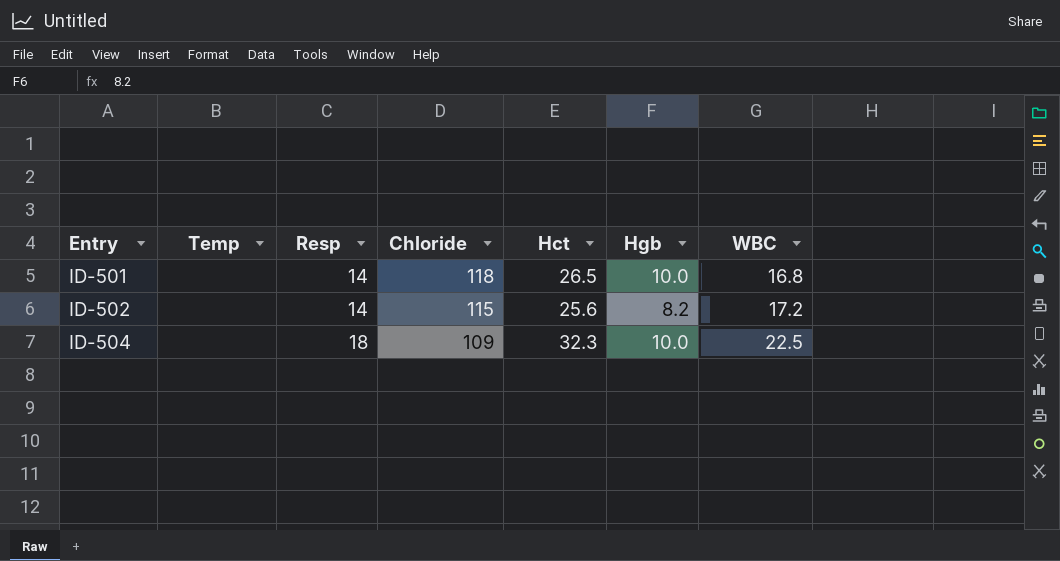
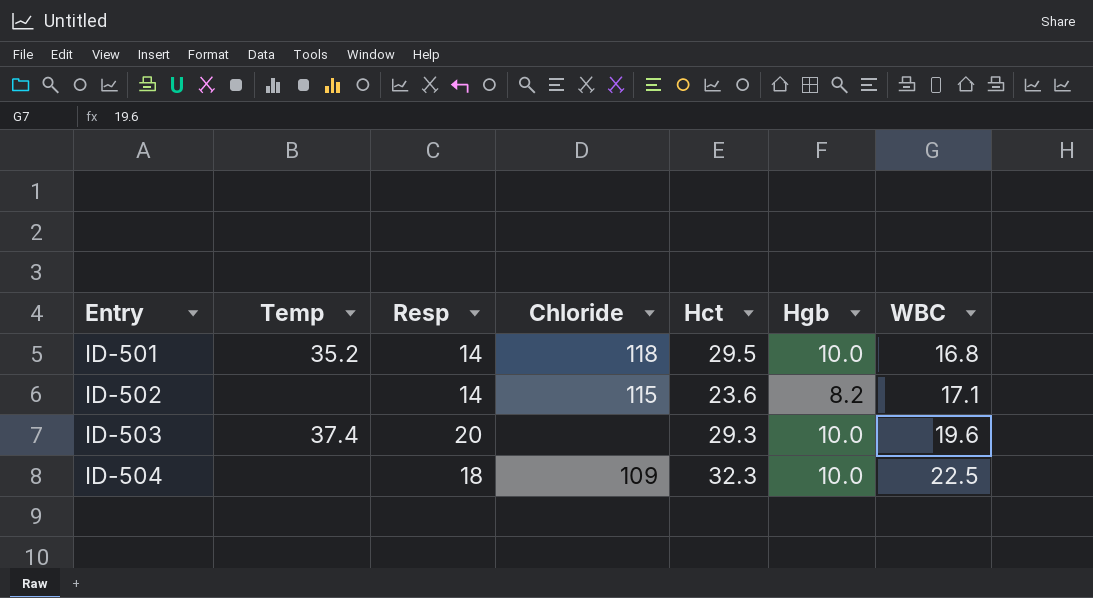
ID-501 | Temp: none -> 35.2
ID-501 | Hct: 26.5 -> 29.5
ID-502 | Hct: 25.6 -> 23.6
ID-502 | WBC: 17.2 -> 17.1
row ID-503: none -> 37.4 | 20 | none | 29.3 | 10.0 | 19.6

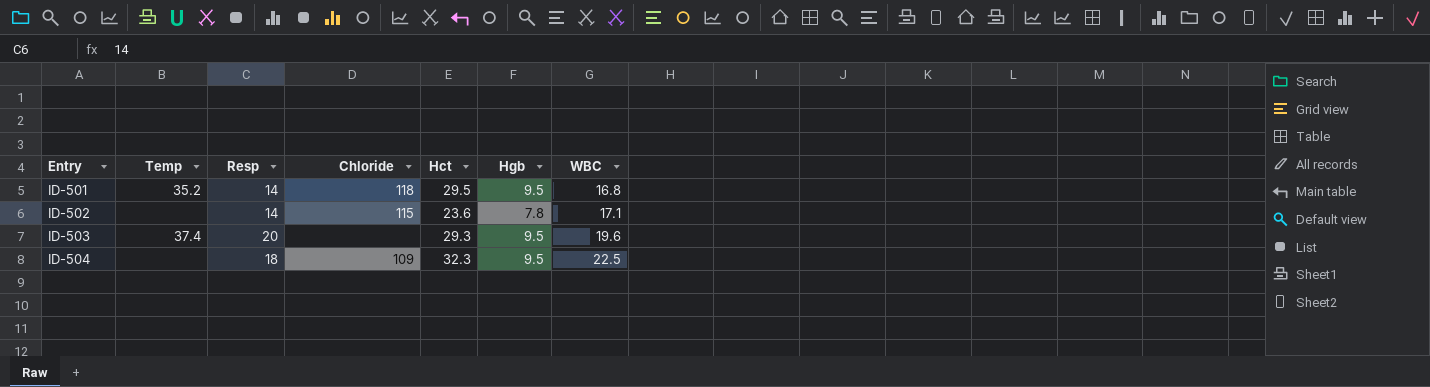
ID-501 | Hgb: 10.0 -> 9.5
ID-502 | Hgb: 8.2 -> 7.8
ID-503 | Hgb: 10.0 -> 9.5
ID-504 | Hgb: 10.0 -> 9.5

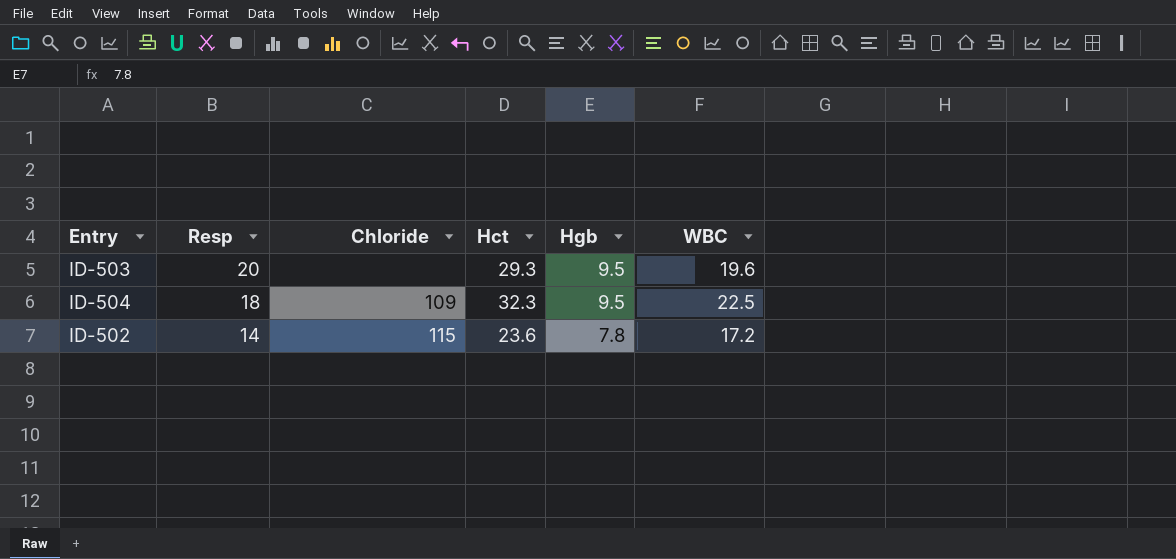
row order: Entry ascending -> Resp descending
column Temp | position: 2 -> none
row ID-501: 35.2 | 14 | 118 | 29.5 | 9.5 | 16.8 -> none
ID-502 | WBC: 17.1 -> 17.2

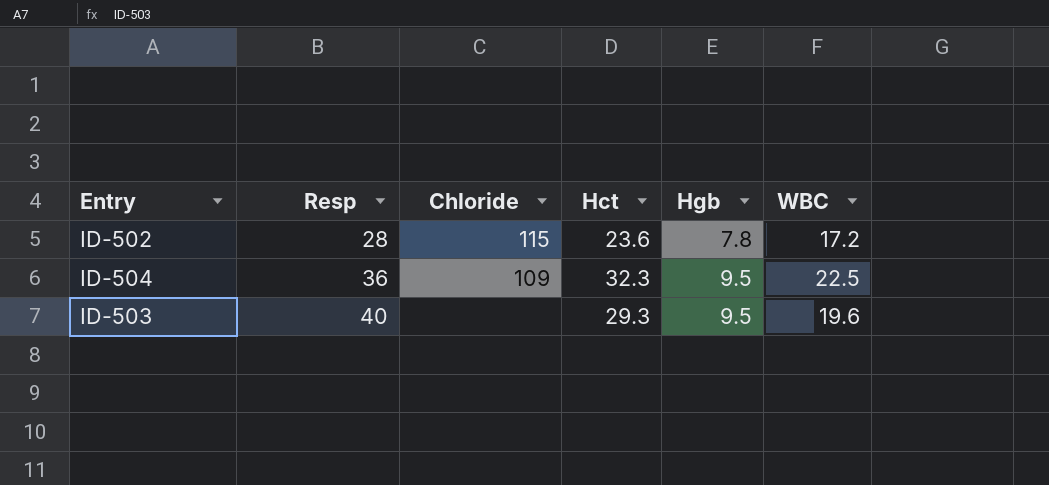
row order: Resp descending -> Resp ascending
ID-502 | Resp: 14 -> 28
ID-504 | Resp: 18 -> 36
ID-503 | Resp: 20 -> 40

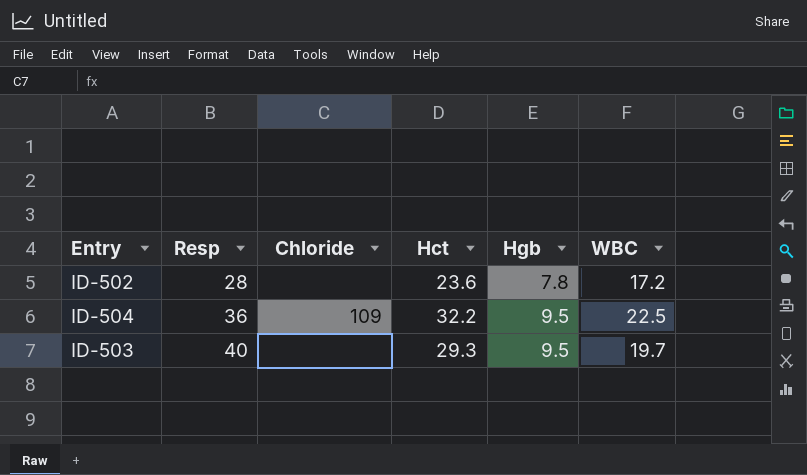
ID-502 | Chloride: 115 -> none
ID-504 | Hct: 32.3 -> 32.2
ID-503 | WBC: 19.6 -> 19.7

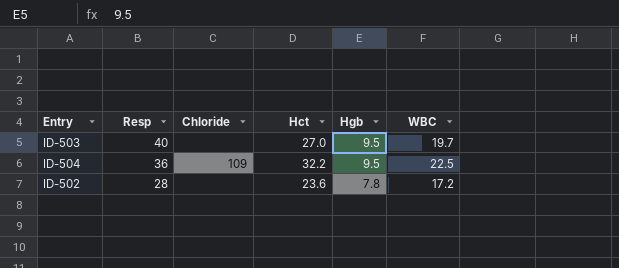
row order: Resp ascending -> Resp descending
ID-503 | Hct: 29.3 -> 27.0

